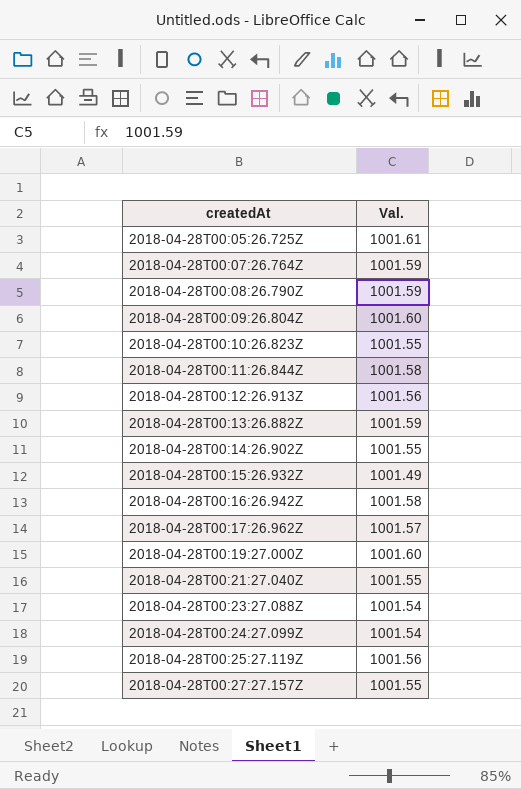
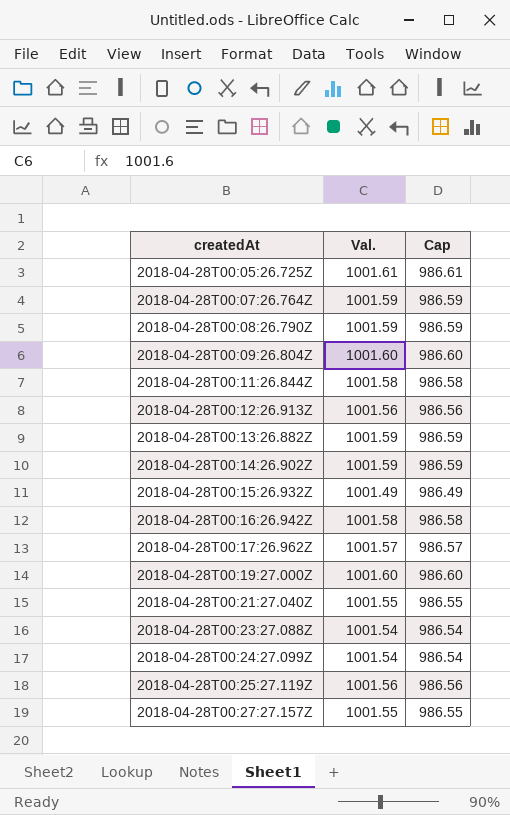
column Cap | formula: none -> [Val.] - 15
row 2018-04-28T00:10:26.823Z: 1001.55 -> none
2018-04-28T00:14:26.902Z | Val.: 1001.55 -> 1001.59

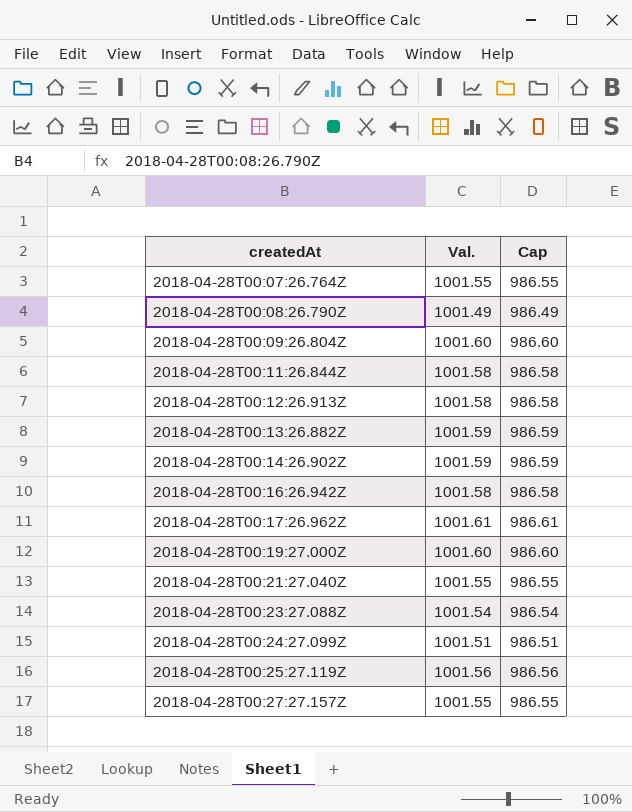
row 2018-04-28T00:05:26.725Z: 1001.61 | 986.61 -> none
row 2018-04-28T00:15:26.932Z: 1001.49 | 986.49 -> none
2018-04-28T00:07:26.764Z | Val.: 1001.59 -> 1001.55
2018-04-28T00:07:26.764Z | Cap: 986.59 -> 986.55
2018-04-28T00:08:26.790Z | Val.: 1001.59 -> 1001.49
2018-04-28T00:08:26.790Z | Cap: 986.59 -> 986.49
2018-04-28T00:12:26.913Z | Val.: 1001.56 -> 1001.58
2018-04-28T00:12:26.913Z | Cap: 986.56 -> 986.58
2018-04-28T00:17:26.962Z | Val.: 1001.57 -> 1001.61
2018-04-28T00:17:26.962Z | Cap: 986.57 -> 986.61
2018-04-28T00:24:27.099Z | Val.: 1001.54 -> 1001.51
2018-04-28T00:24:27.099Z | Cap: 986.54 -> 986.51

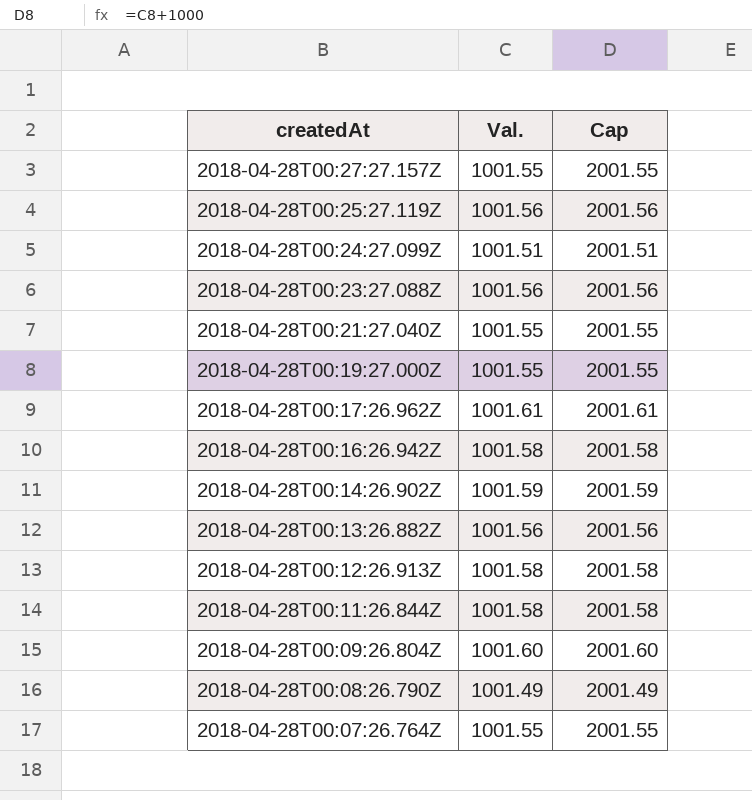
row order: createdAt ascending -> createdAt descending
column Cap | formula: [Val.] - 15 -> [Val.] + 1000
2018-04-28T00:23:27.088Z | Val.: 1001.54 -> 1001.56
2018-04-28T00:19:27.000Z | Val.: 1001.60 -> 1001.55
2018-04-28T00:13:26.882Z | Val.: 1001.59 -> 1001.56

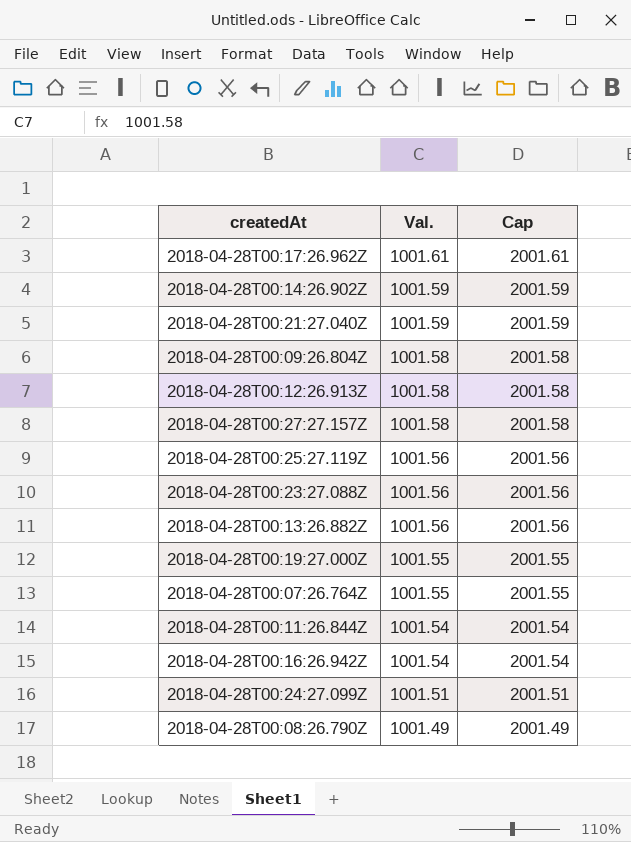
row order: createdAt descending -> Val. descending
2018-04-28T00:21:27.040Z | Val.: 1001.55 -> 1001.59
2018-04-28T00:21:27.040Z | Cap: 2001.55 -> 2001.59
2018-04-28T00:09:26.804Z | Val.: 1001.60 -> 1001.58
2018-04-28T00:09:26.804Z | Cap: 2001.60 -> 2001.58
2018-04-28T00:27:27.157Z | Val.: 1001.55 -> 1001.58
2018-04-28T00:27:27.157Z | Cap: 2001.55 -> 2001.58
2018-04-28T00:11:26.844Z | Val.: 1001.58 -> 1001.54
2018-04-28T00:11:26.844Z | Cap: 2001.58 -> 2001.54
2018-04-28T00:16:26.942Z | Val.: 1001.58 -> 1001.54
2018-04-28T00:16:26.942Z | Cap: 2001.58 -> 2001.54

